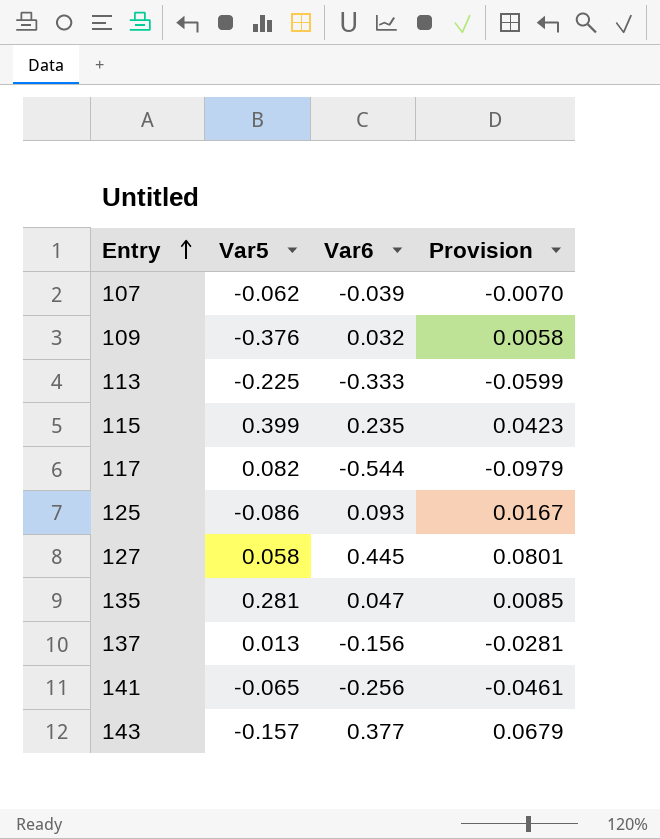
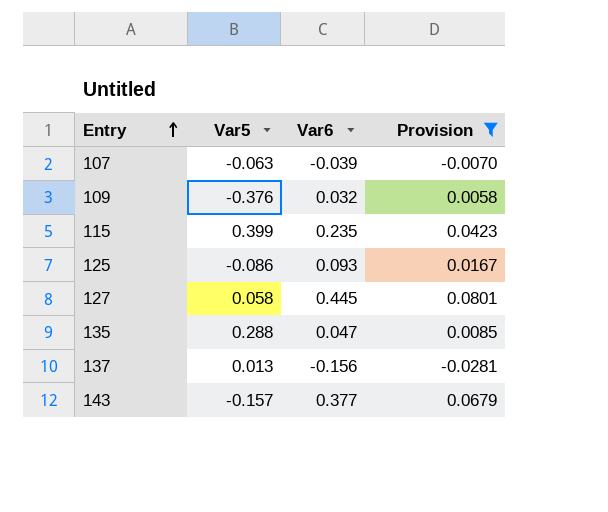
filter: none -> Provision >= -0.0281
107 | Var5: -0.062 -> -0.063
135 | Var5: 0.281 -> 0.288

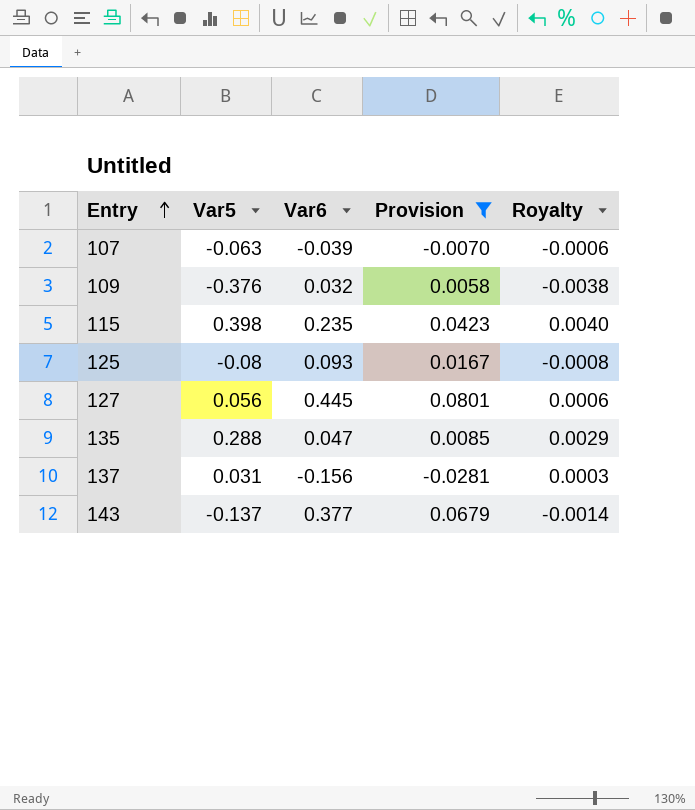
column Royalty | formula: none -> [Var5] * 0.01
115 | Var5: 0.399 -> 0.398
125 | Var5: -0.086 -> -0.08
127 | Var5: 0.058 -> 0.056
137 | Var5: 0.013 -> 0.031
143 | Var5: -0.157 -> -0.137

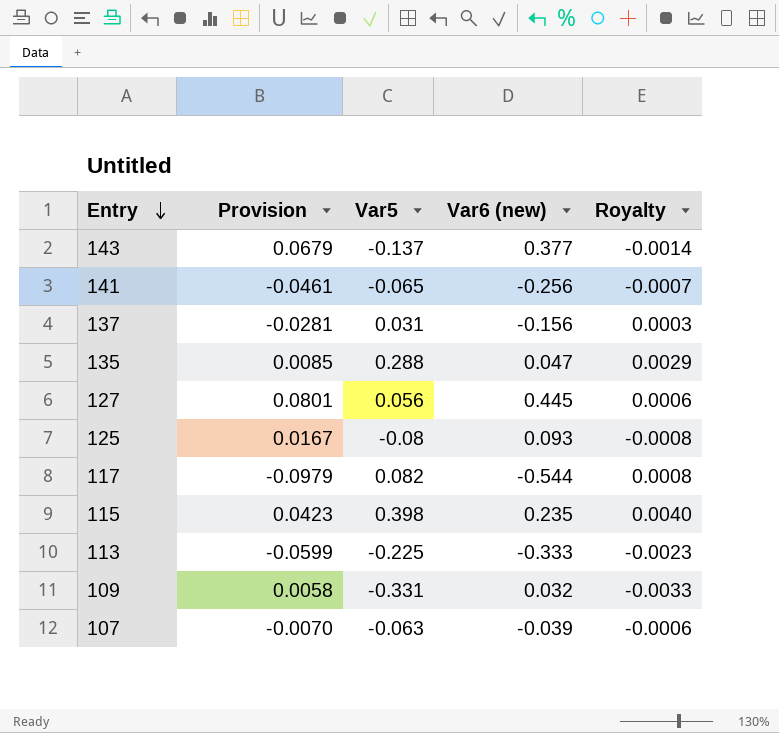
filter: Provision >= -0.0281 -> none
row order: Entry ascending -> Entry descending
column Provision | position: 4 -> 2
column name: Var6 -> Var6 (new)
109 | Var5: -0.376 -> -0.331
109 | Royalty: -0.0038 -> -0.0033

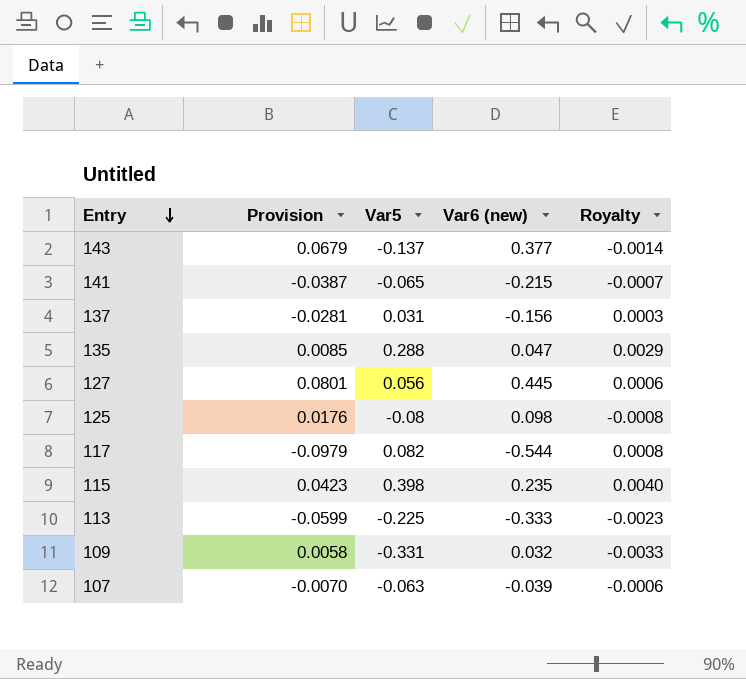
141 | Provision: -0.0461 -> -0.0387
141 | Var6 (new): -0.256 -> -0.215
125 | Provision: 0.0167 -> 0.0176
125 | Var6 (new): 0.093 -> 0.098

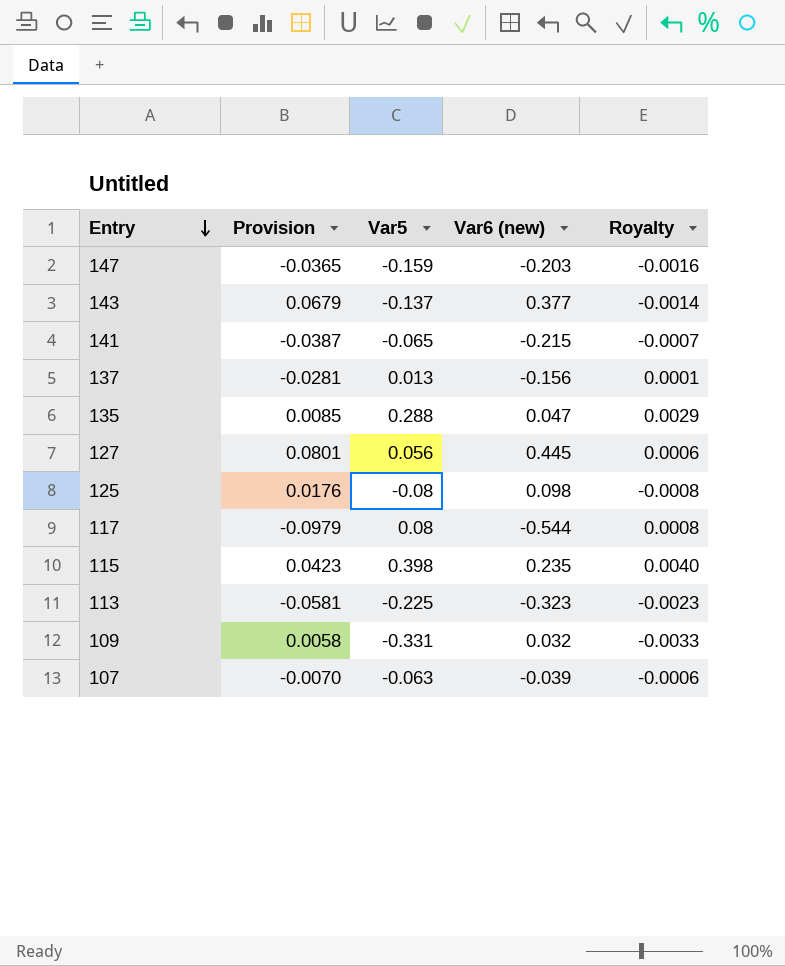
row 147: none -> -0.0365 | -0.159 | -0.203 | -0.0016
137 | Var5: 0.031 -> 0.013
137 | Royalty: 0.0003 -> 0.0001
117 | Var5: 0.082 -> 0.08
113 | Provision: -0.0599 -> -0.0581
113 | Var6 (new): -0.333 -> -0.323

